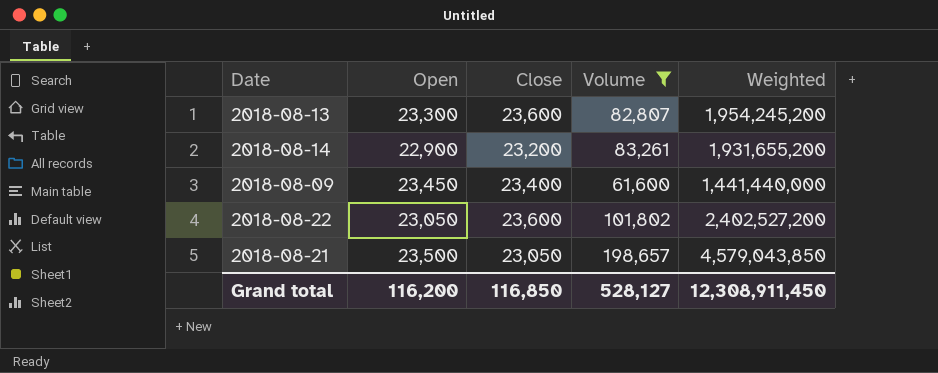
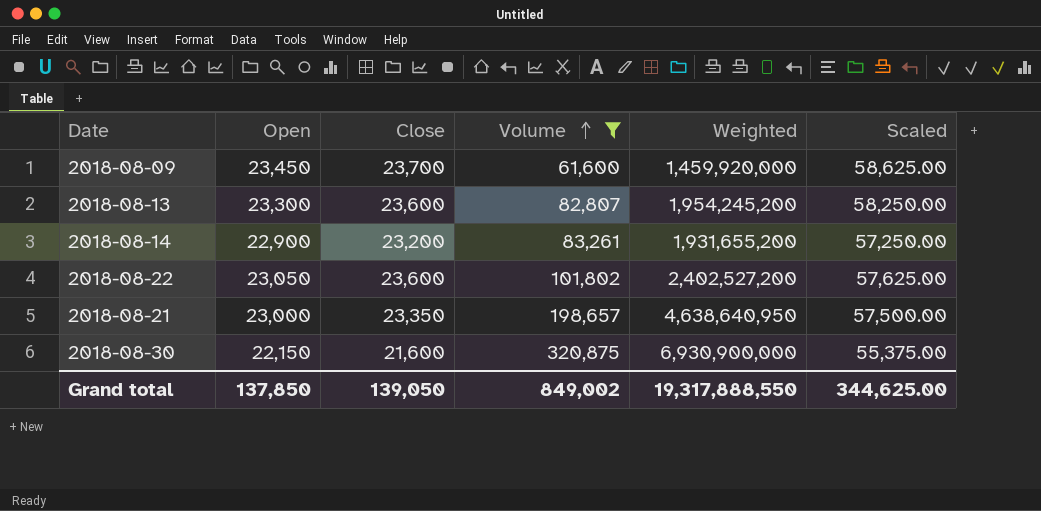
row order: none -> Volume ascending
column Scaled | formula: none -> [Open] * 2.5
2018-08-09 | Close: 23,400 -> 23,700
2018-08-09 | Weighted: 1,441,440,000 -> 1,459,920,000
2018-08-21 | Open: 23,500 -> 23,000
2018-08-21 | Close: 23,050 -> 23,350
2018-08-21 | Weighted: 4,579,043,850 -> 4,638,640,950
row 2018-08-30: none -> 22,150 | 21,600 | 320,875 | 6,930,900,000 | 55,375.00
Grand total | Open: 116,200 -> 137,850
Grand total | Close: 116,850 -> 139,050
Grand total | Volume: 528,127 -> 849,002
Grand total | Weighted: 12,308,911,450 -> 19,317,888,550

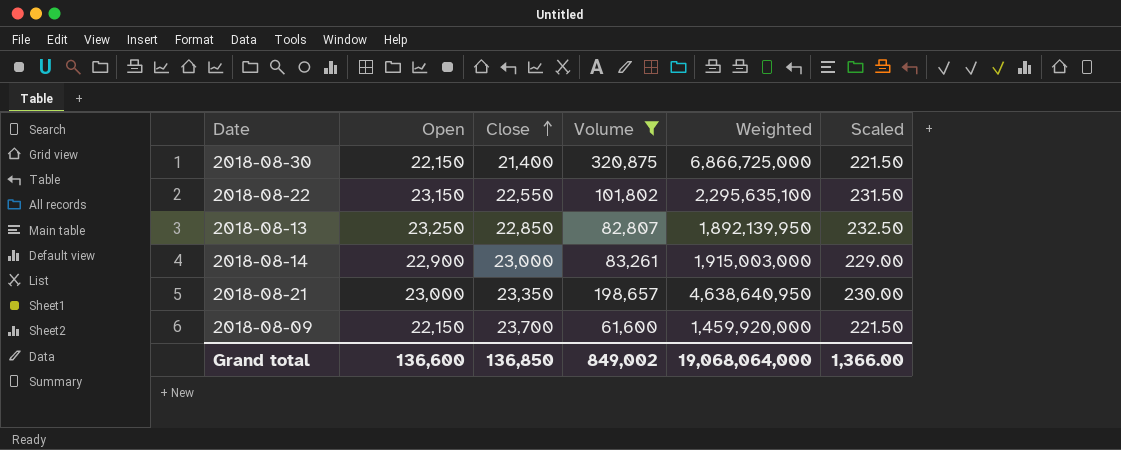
row order: Volume ascending -> Close ascending
column Scaled | formula: [Open] * 2.5 -> [Open] * 0.01
2018-08-30 | Close: 21,600 -> 21,400
2018-08-30 | Weighted: 6,930,900,000 -> 6,866,725,000
2018-08-22 | Open: 23,050 -> 23,150
2018-08-22 | Close: 23,600 -> 22,550
2018-08-22 | Weighted: 2,402,527,200 -> 2,295,635,100
2018-08-13 | Open: 23,300 -> 23,250
2018-08-13 | Close: 23,600 -> 22,850
2018-08-13 | Weighted: 1,954,245,200 -> 1,892,139,950
2018-08-14 | Close: 23,200 -> 23,000
2018-08-14 | Weighted: 1,931,655,200 -> 1,915,003,000
2018-08-09 | Open: 23,450 -> 22,150
Grand total | Open: 137,850 -> 136,600
Grand total | Close: 139,050 -> 136,850
Grand total | Weighted: 19,317,888,550 -> 19,068,064,000
Grand total | Scaled: 344,625.00 -> 1,366.00

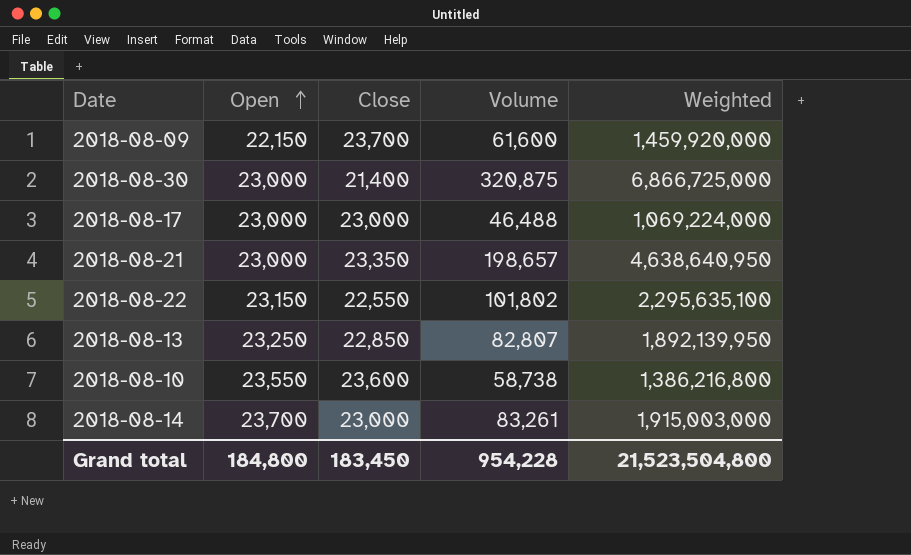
filter: Volume >= 61,600 -> none
row order: Close ascending -> Open ascending
column Scaled | formula: [Open] * 0.01 -> none
2018-08-30 | Open: 22,150 -> 23,000
2018-08-14 | Open: 22,900 -> 23,700
Grand total | Open: 136,600 -> 184,800
Grand total | Close: 136,850 -> 183,450
Grand total | Volume: 849,002 -> 954,228
Grand total | Weighted: 19,068,064,000 -> 21,523,504,800

